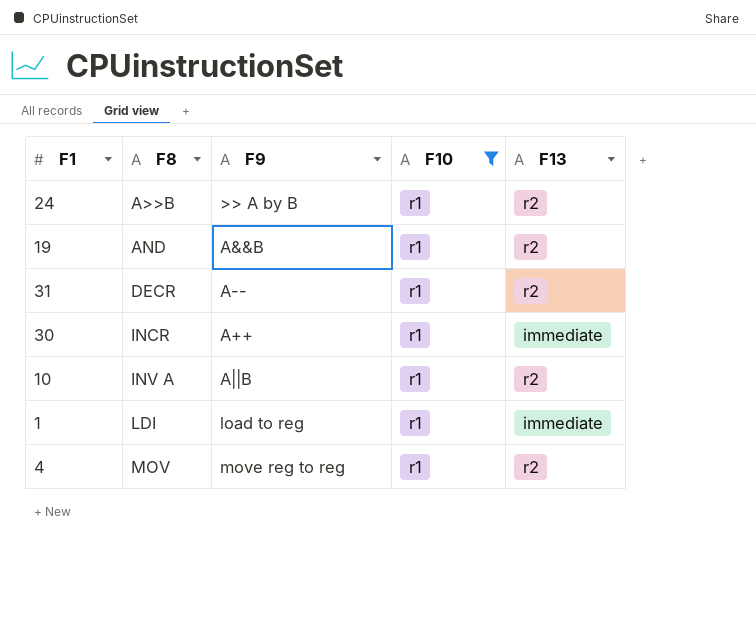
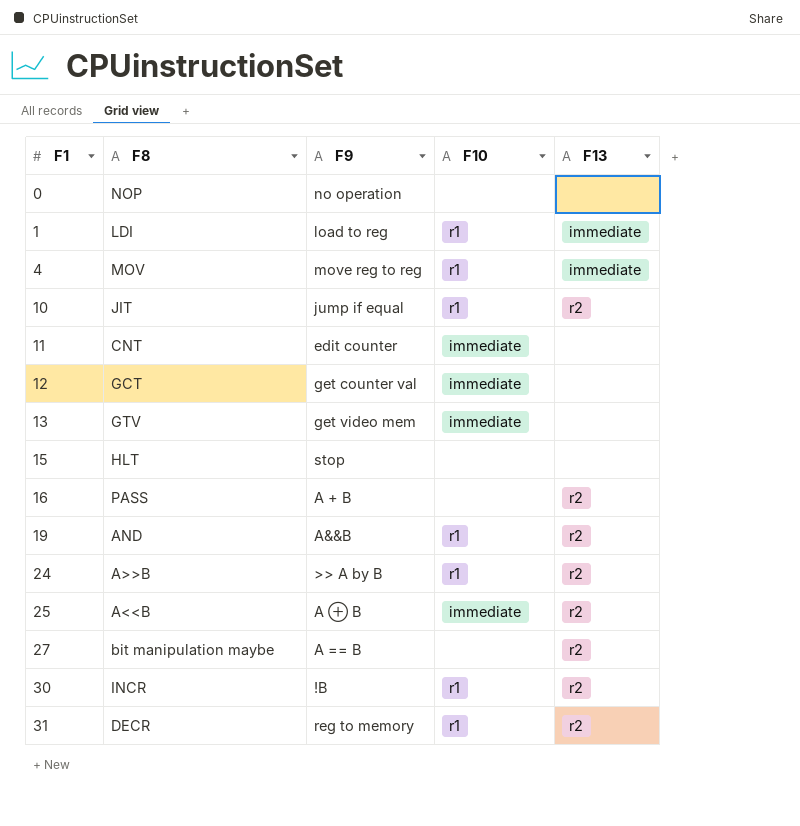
filter: F10 = r1 -> none
row order: F8 ascending -> F1 ascending
4 | F13: r2 -> immediate
10 | F8: INV A -> JIT
10 | F9: A||B -> jump if equal
30 | F9: A++ -> !B
30 | F13: immediate -> r2
31 | F9: A-- -> reg to memory

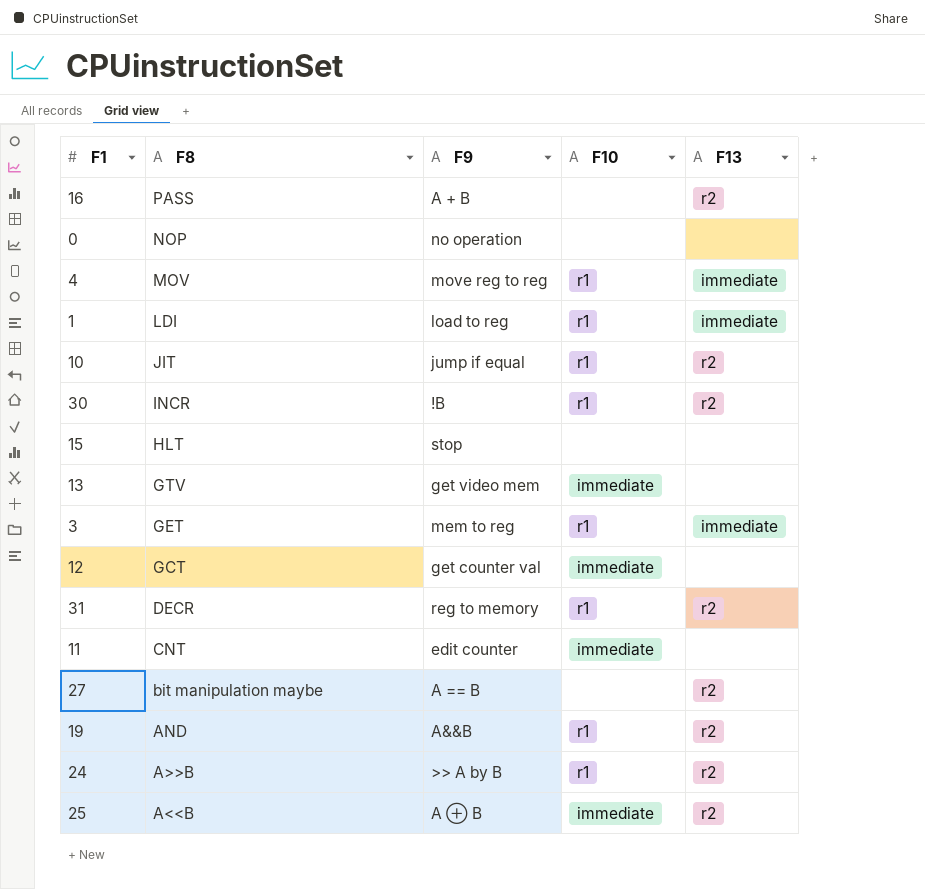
row order: F1 ascending -> F8 descending
row 3: none -> GET | mem to reg | r1 | immediate

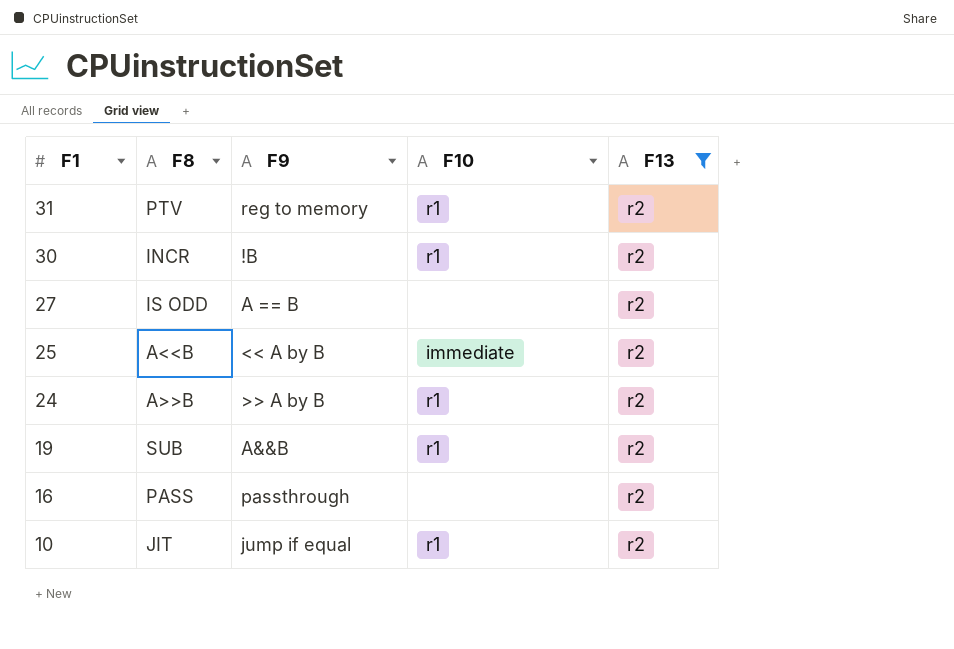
filter: none -> F13 = r2
row order: F8 descending -> F1 descending
31 | F8: DECR -> PTV
27 | F8: bit manipulation maybe -> IS ODD
25 | F9: A ⊕ B -> << A by B
19 | F8: AND -> SUB
16 | F9: A + B -> passthrough

